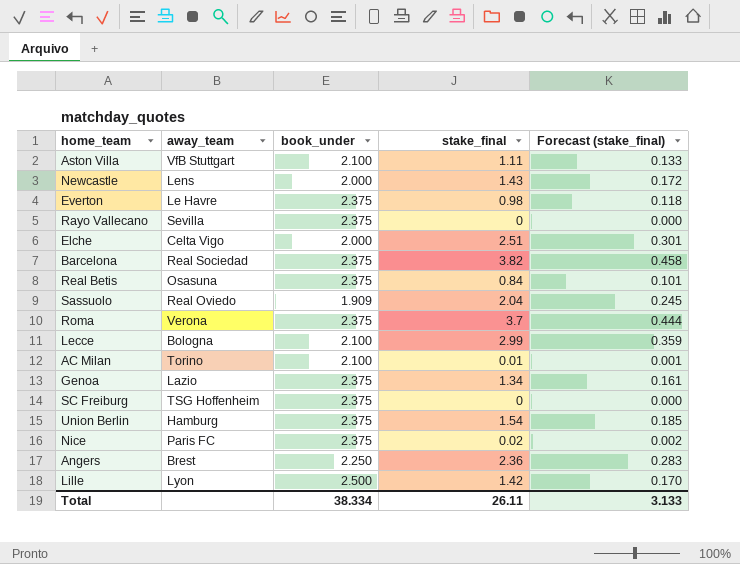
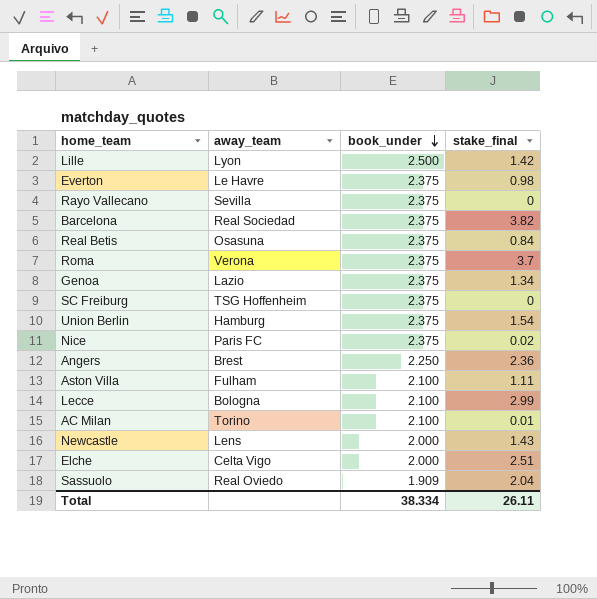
row order: none -> book_under descending
column Forecast (stake_final) | formula: [stake_final] * 0.12 -> none
Aston Villa | away_team: VfB Stuttgart -> Fulham

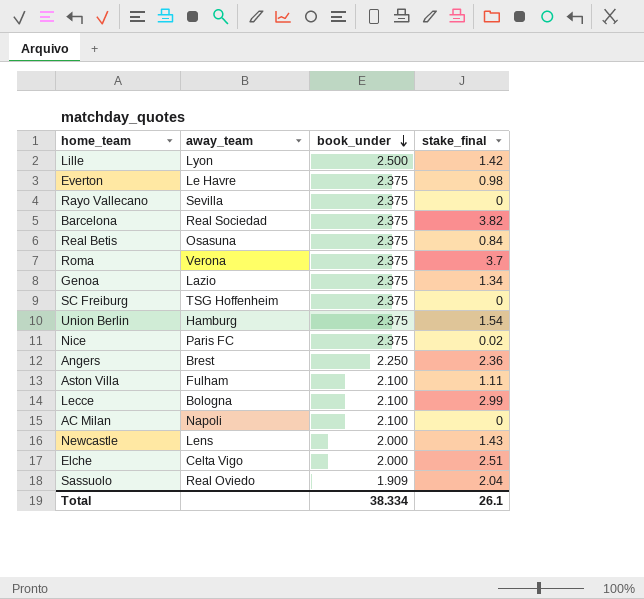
AC Milan | away_team: Torino -> Napoli
AC Milan | stake_final: 0.01 -> 0
Total | stake_final: 26.11 -> 26.1

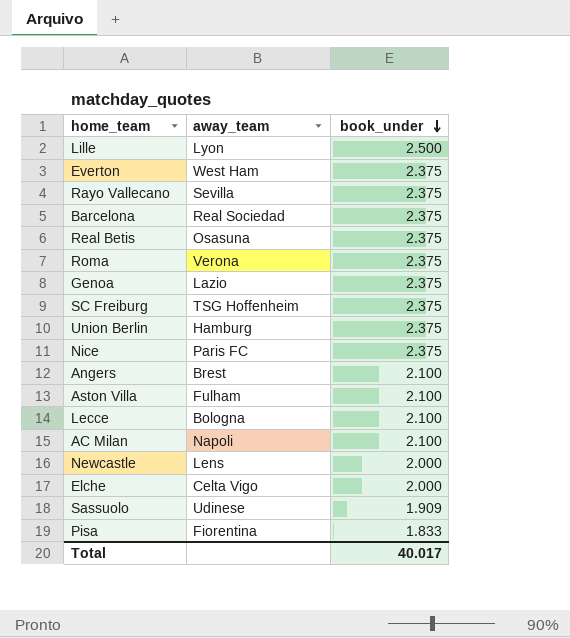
column stake_final | position: 4 -> none
Everton | away_team: Le Havre -> West Ham
Angers | book_under: 2.250 -> 2.100
Sassuolo | away_team: Real Oviedo -> Udinese
row Pisa: none -> Fiorentina | 1.833
Total | book_under: 38.334 -> 40.017

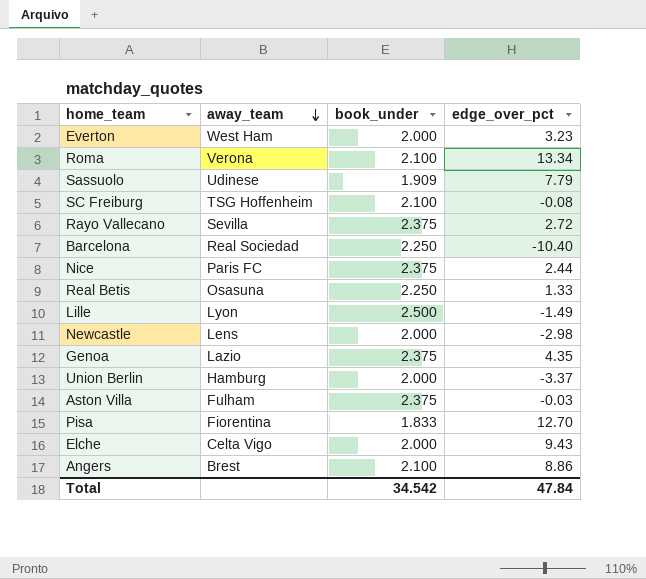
row order: book_under descending -> away_team descending
column edge_over_pct | position: none -> 4
row Lecce: Bologna | 2.100 -> none
row AC Milan: Napoli | 2.100 -> none
Everton | book_under: 2.375 -> 2.000
Roma | book_under: 2.375 -> 2.100
SC Freiburg | book_under: 2.375 -> 2.100
Barcelona | book_under: 2.375 -> 2.250
Real Betis | book_under: 2.375 -> 2.250
Union Berlin | book_under: 2.375 -> 2.000
Aston Villa | book_under: 2.100 -> 2.375
Total | book_under: 40.017 -> 34.542

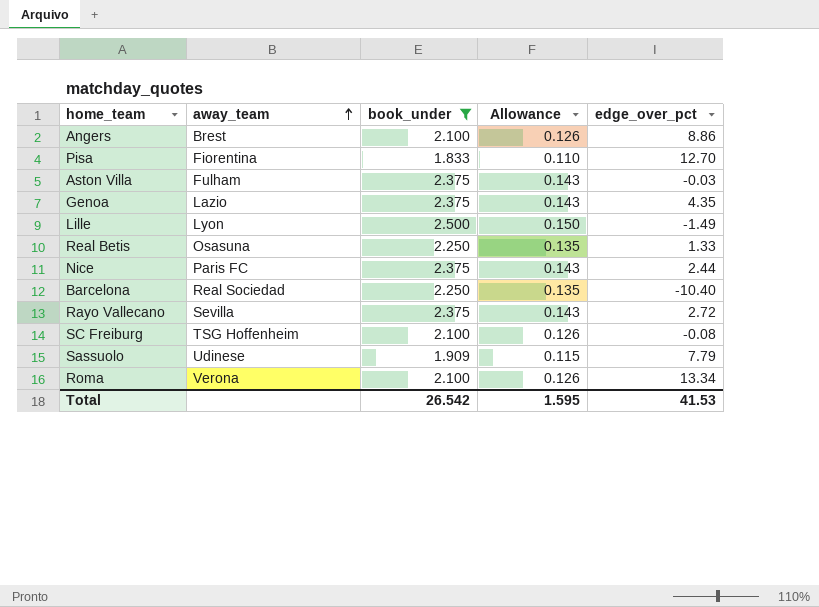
filter: none -> book_under != 2.000
row order: away_team descending -> away_team ascending
column Allowance | formula: none -> [book_under] * 0.06
Total | book_under: 34.542 -> 26.542
Total | edge_over_pct: 47.84 -> 41.53

